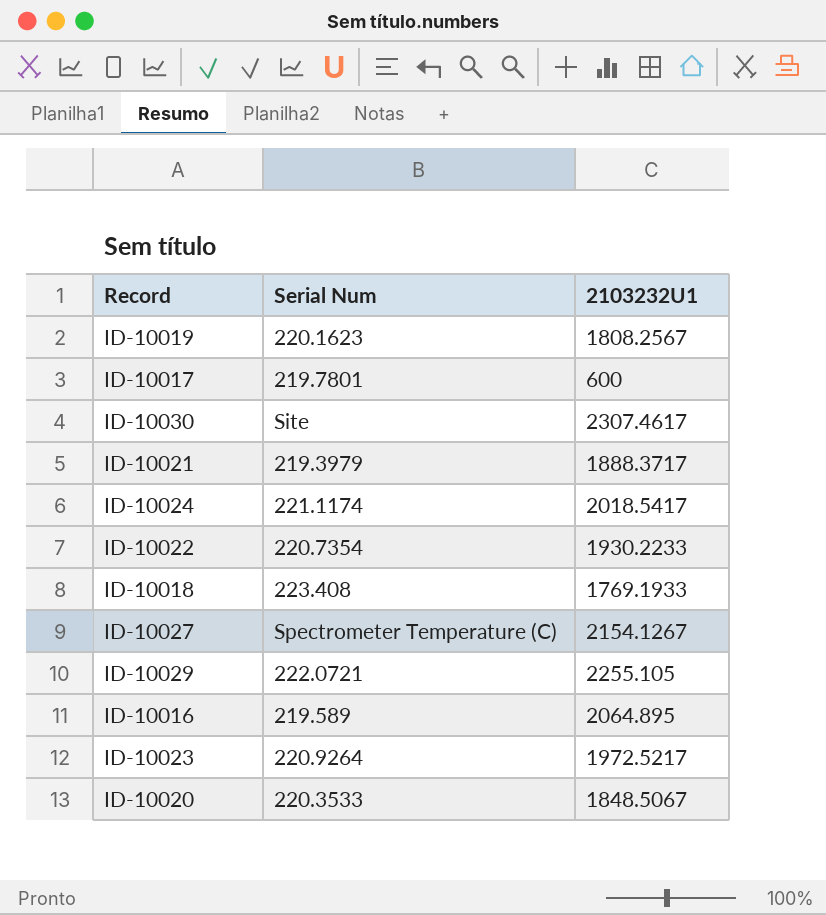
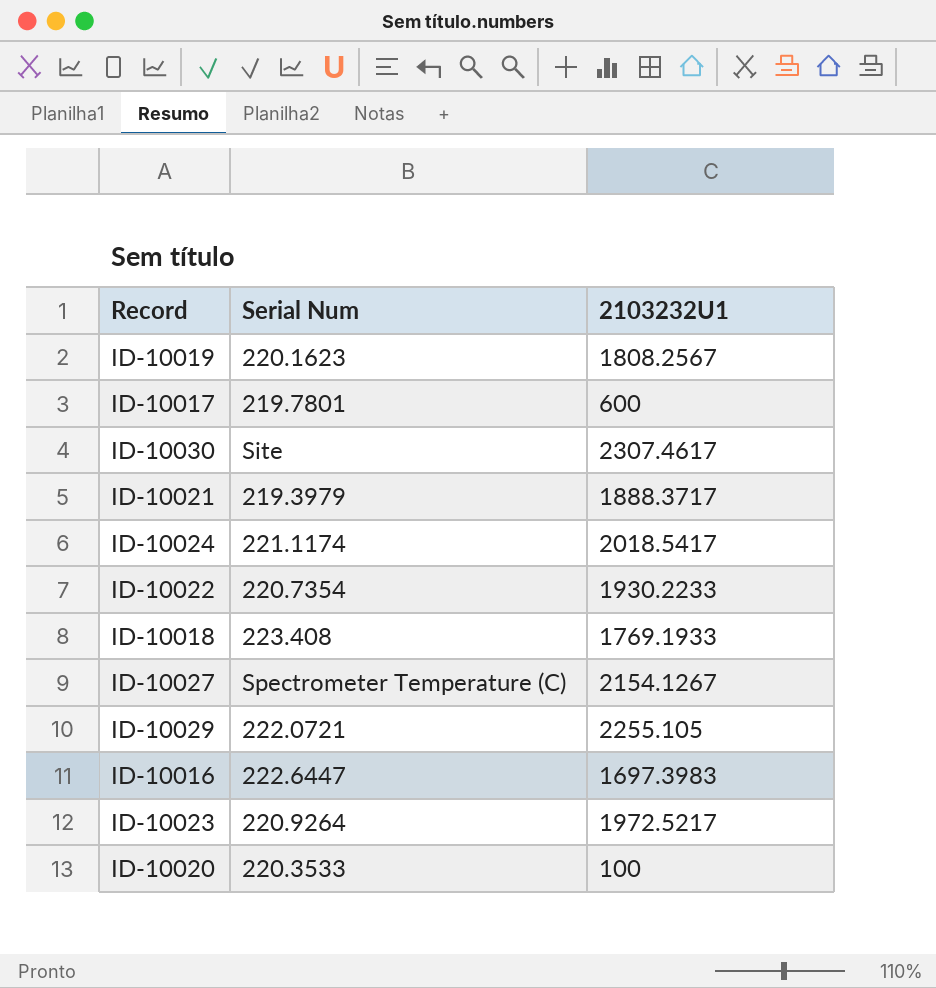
ID-10016 | Serial Num: 219.589 -> 222.6447
ID-10016 | 2103232U1: 2064.895 -> 1697.3983
ID-10020 | 2103232U1: 1848.5067 -> 100

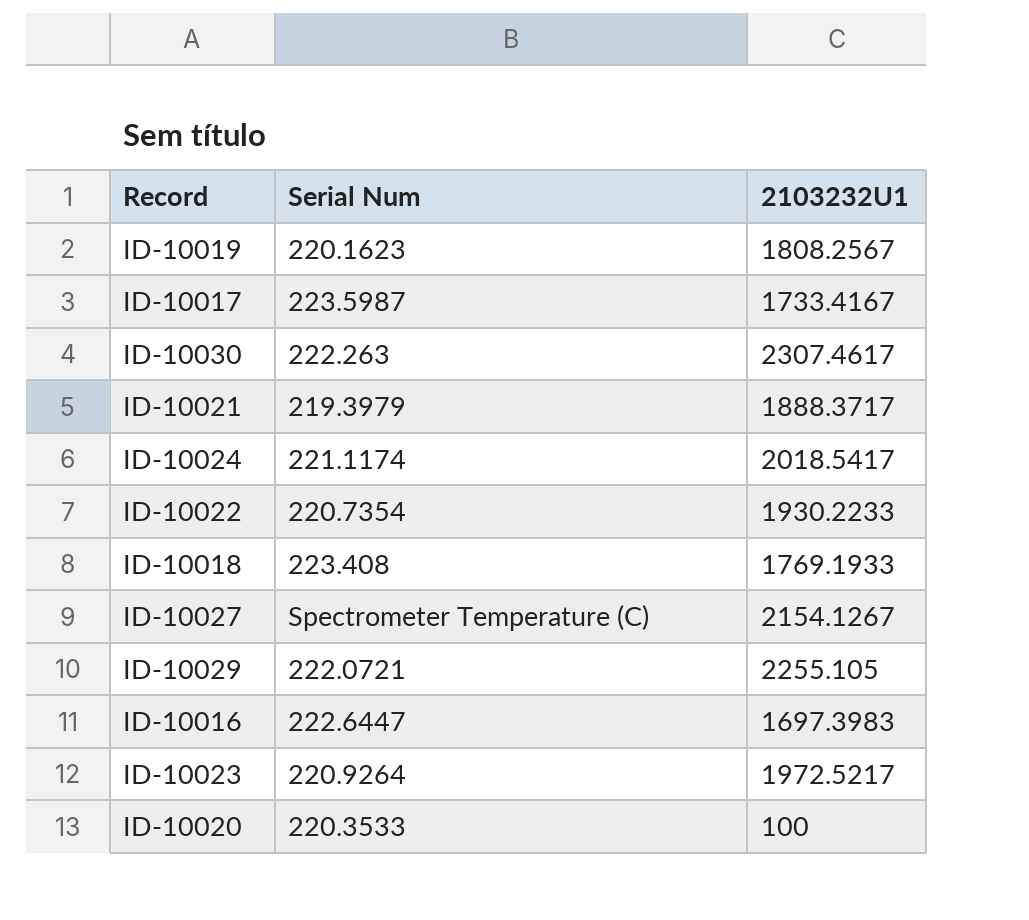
ID-10017 | Serial Num: 219.7801 -> 223.5987
ID-10017 | 2103232U1: 600 -> 1733.4167
ID-10030 | Serial Num: Site -> 222.263

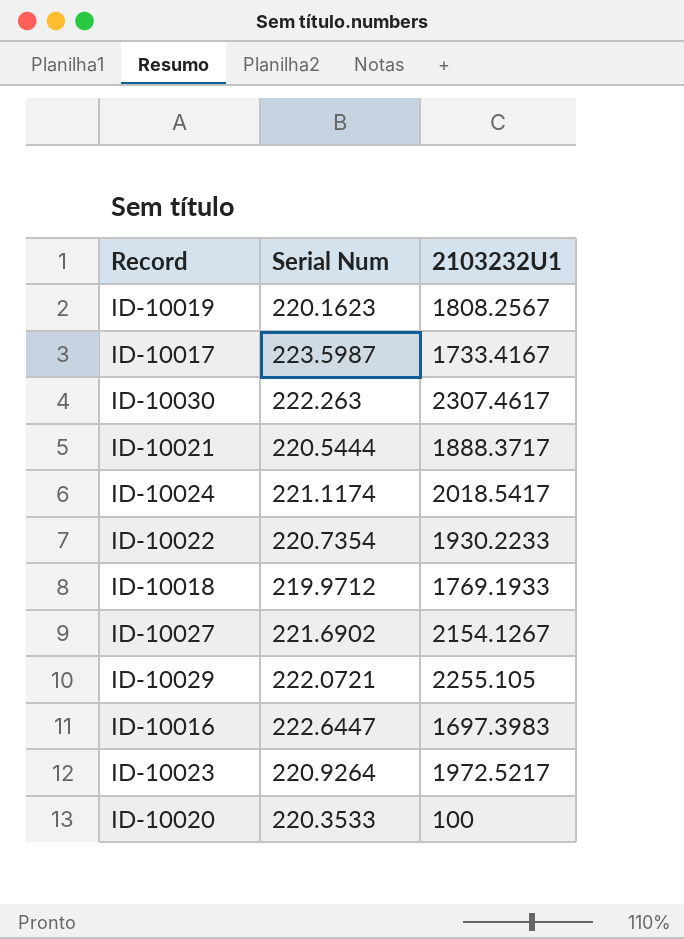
ID-10021 | Serial Num: 219.3979 -> 220.5444
ID-10018 | Serial Num: 223.408 -> 219.9712
ID-10027 | Serial Num: Spectrometer Temperature (C) -> 221.6902

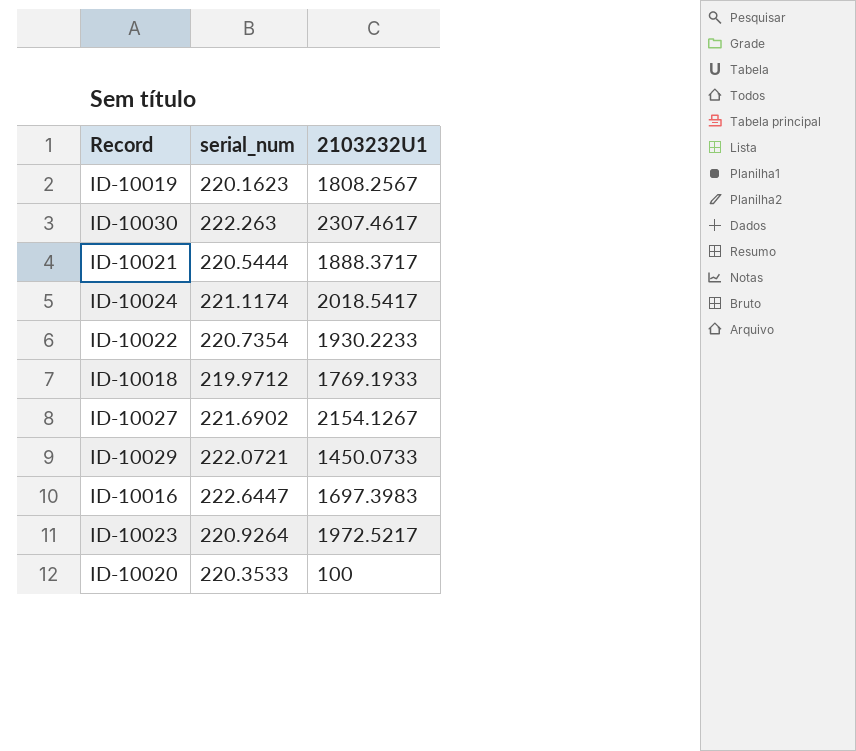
column name: Serial Num -> serial_num
row ID-10017: 223.5987 | 1733.4167 -> none
ID-10029 | 2103232U1: 2255.105 -> 1450.0733

